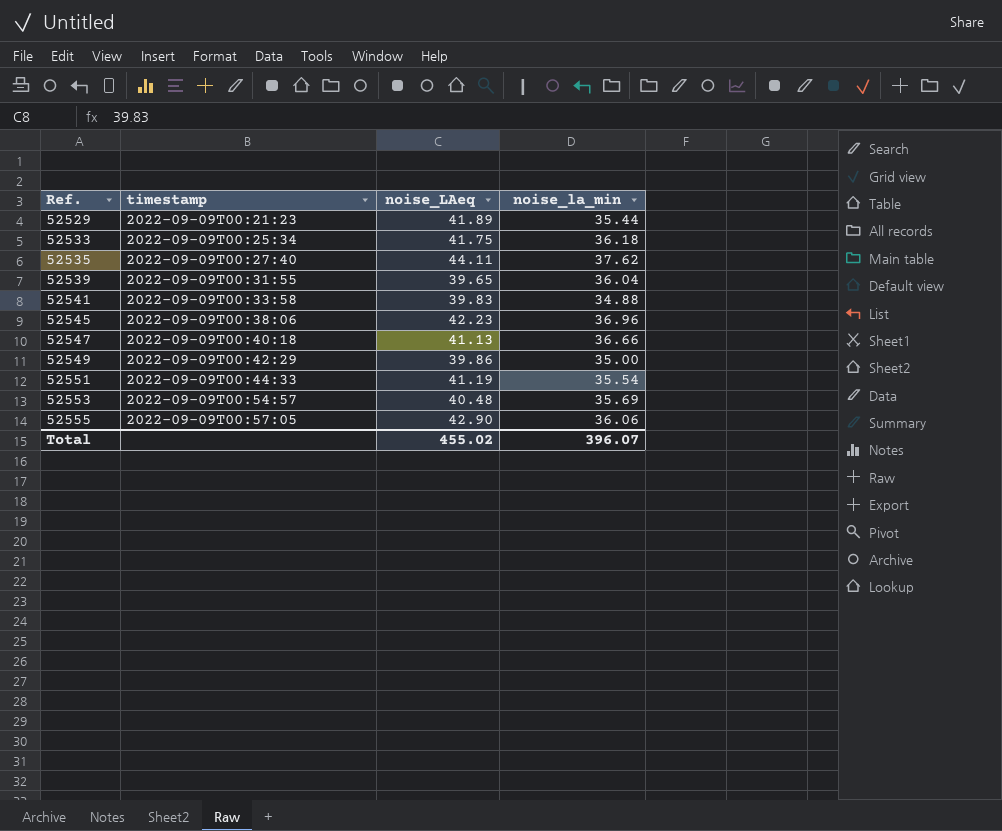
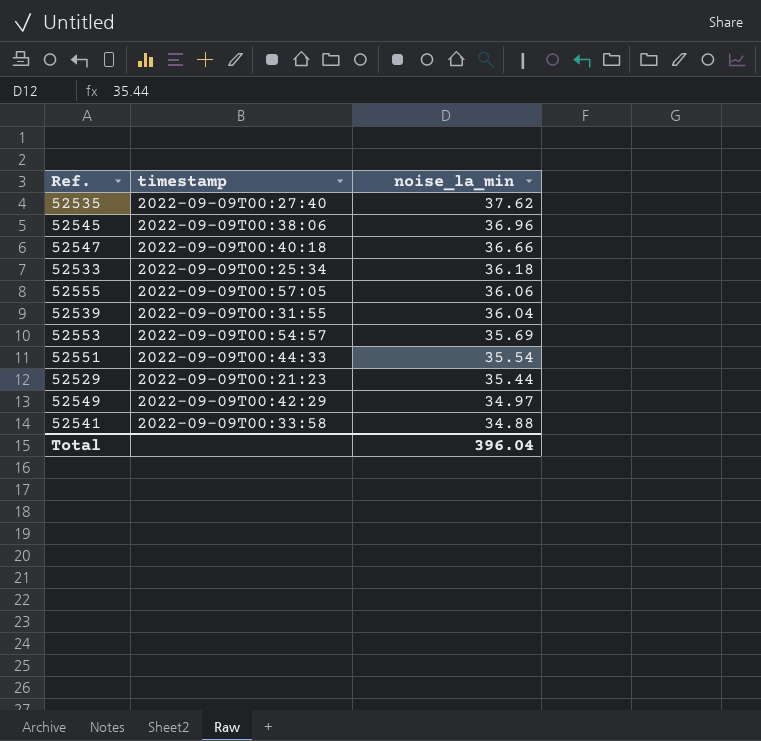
row order: Ref. ascending -> noise_la_min descending
column noise_LAeq | position: 3 -> none
52549 | noise_la_min: 35.00 -> 34.97
Total | noise_la_min: 396.07 -> 396.04

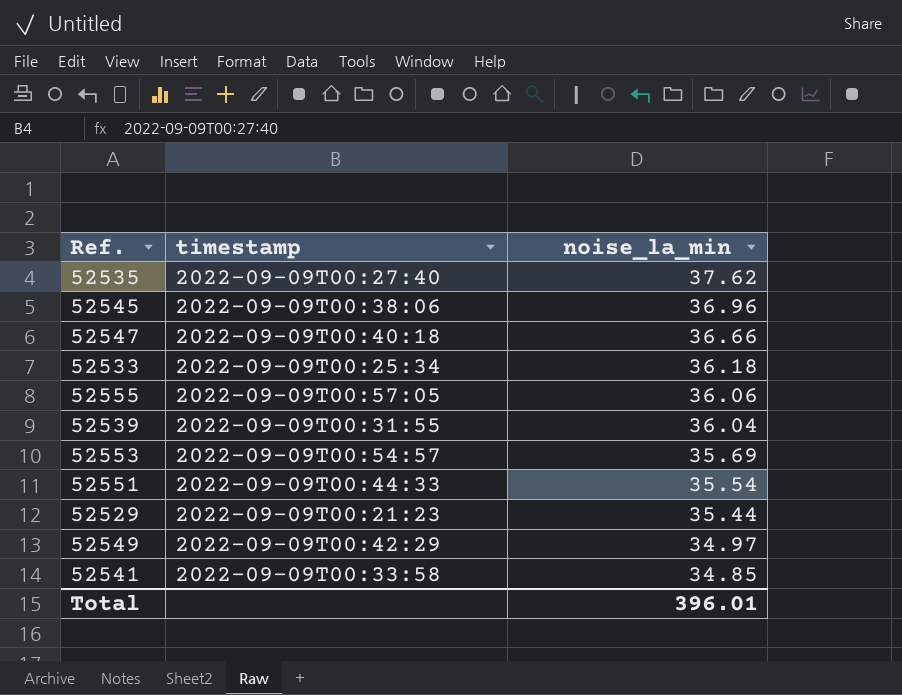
52541 | noise_la_min: 34.88 -> 34.85
Total | noise_la_min: 396.04 -> 396.01

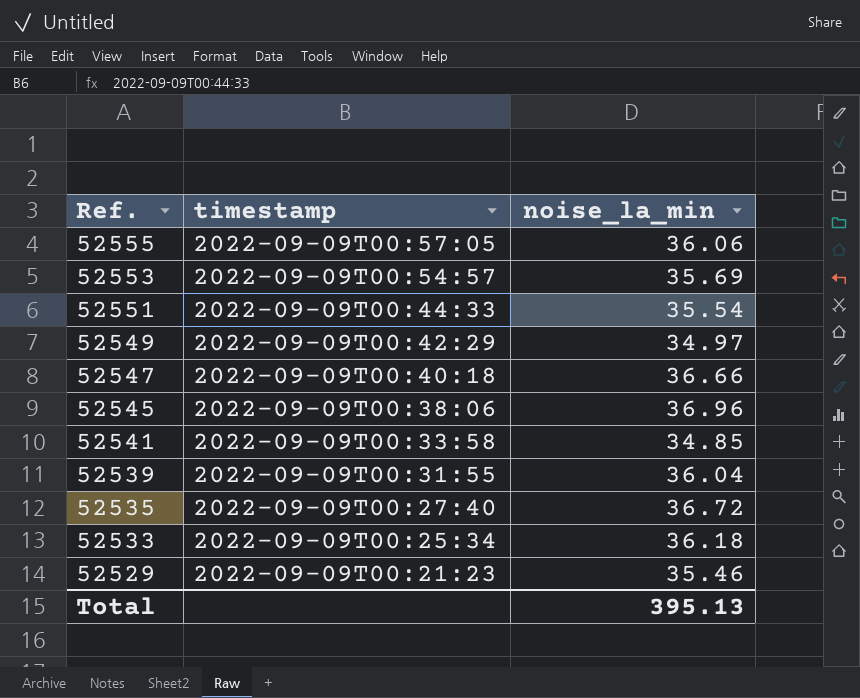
row order: noise_la_min descending -> Ref. descending
52535 | noise_la_min: 37.62 -> 36.72
52529 | noise_la_min: 35.44 -> 35.46
Total | noise_la_min: 396.01 -> 395.13

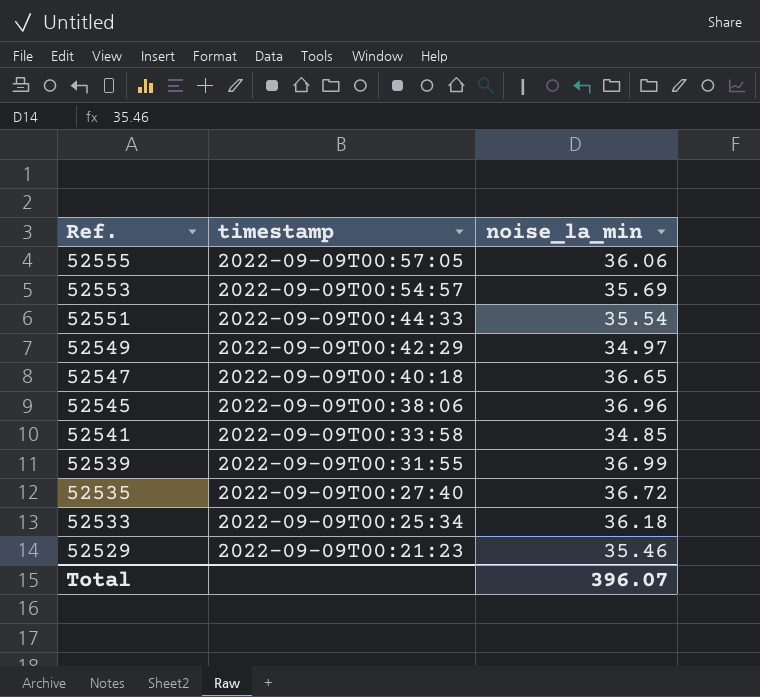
52547 | noise_la_min: 36.66 -> 36.65
52539 | noise_la_min: 36.04 -> 36.99
Total | noise_la_min: 395.13 -> 396.07

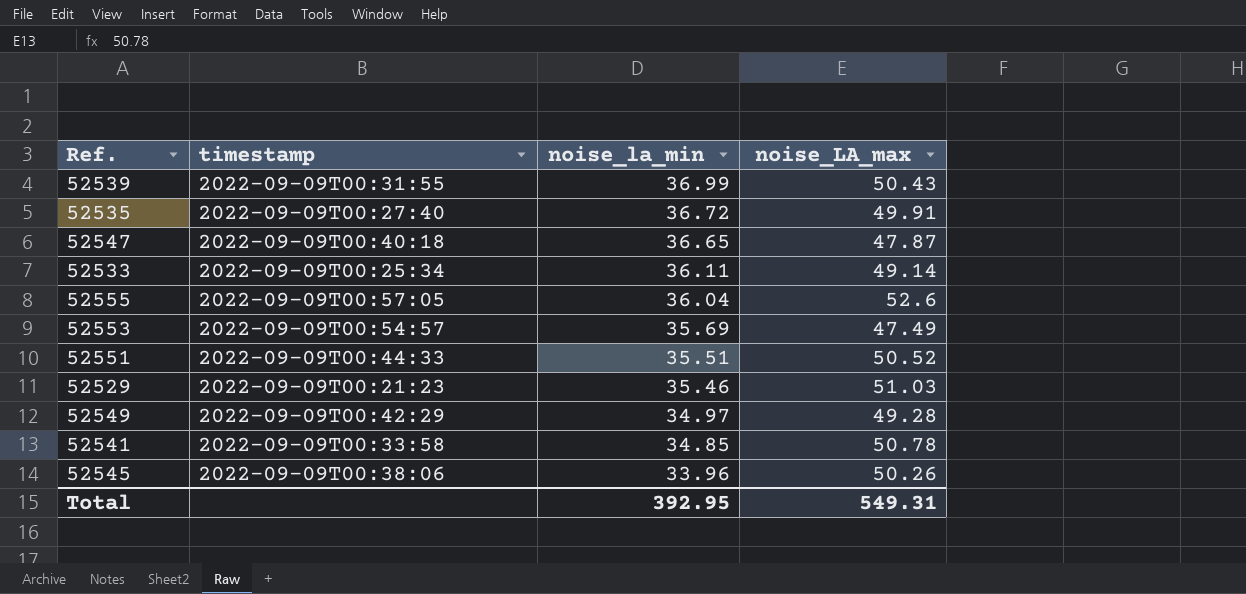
row order: Ref. descending -> noise_la_min descending
column noise_LA_max | position: none -> 4
52533 | noise_la_min: 36.18 -> 36.11
52555 | noise_la_min: 36.06 -> 36.04
52551 | noise_la_min: 35.54 -> 35.51
52545 | noise_la_min: 36.96 -> 33.96
Total | noise_la_min: 396.07 -> 392.95

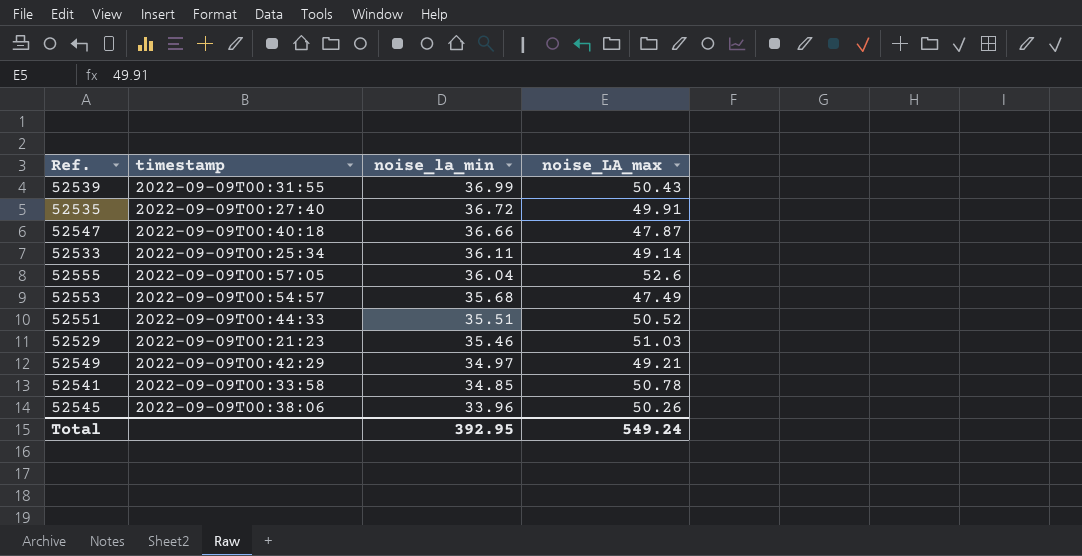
52547 | noise_la_min: 36.65 -> 36.66
52553 | noise_la_min: 35.69 -> 35.68
52549 | noise_LA_max: 49.28 -> 49.21
Total | noise_LA_max: 549.31 -> 549.24

